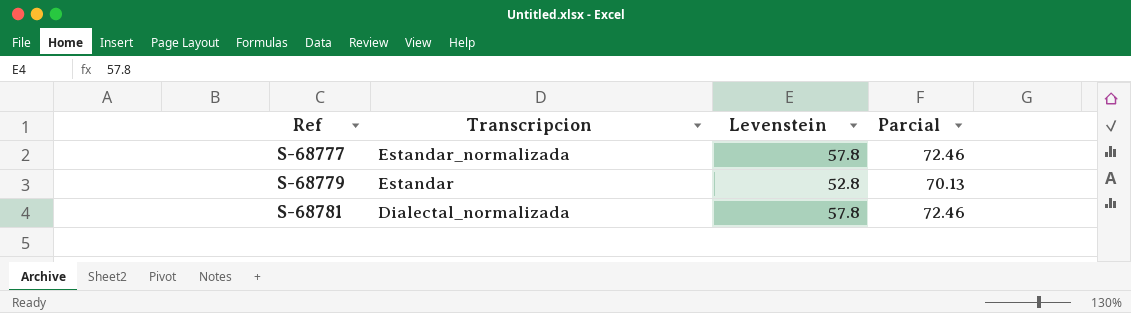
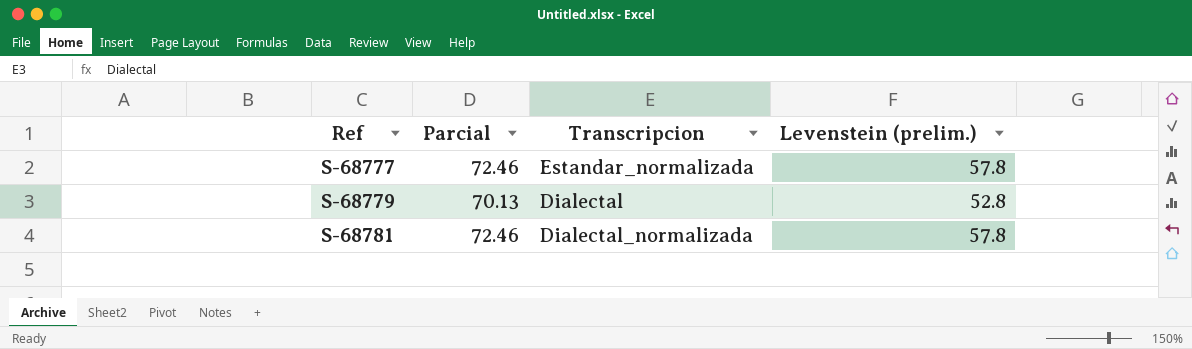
column Parcial | position: 4 -> 2
column name: Levenstein -> Levenstein (prelim.)
S-68779 | Transcripcion: Estandar -> Dialectal

